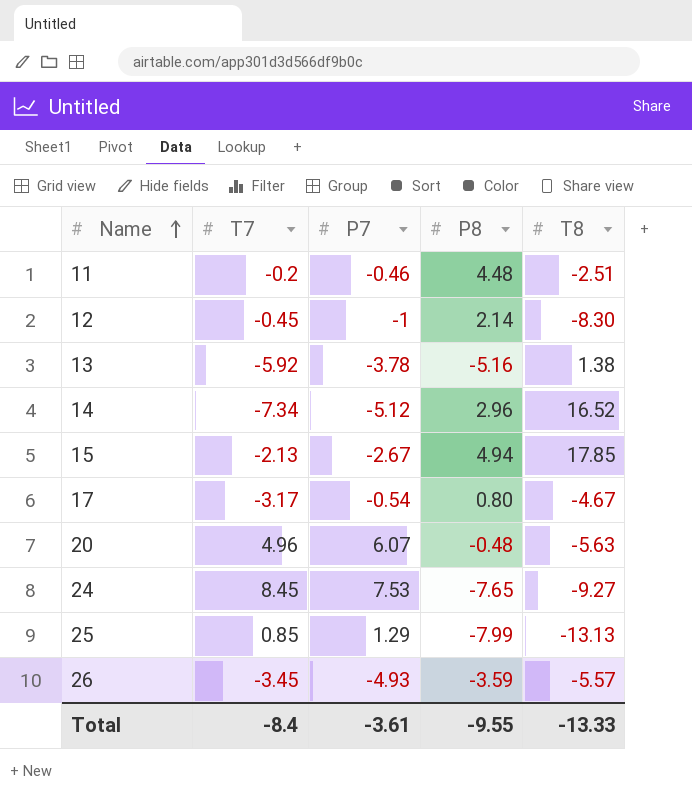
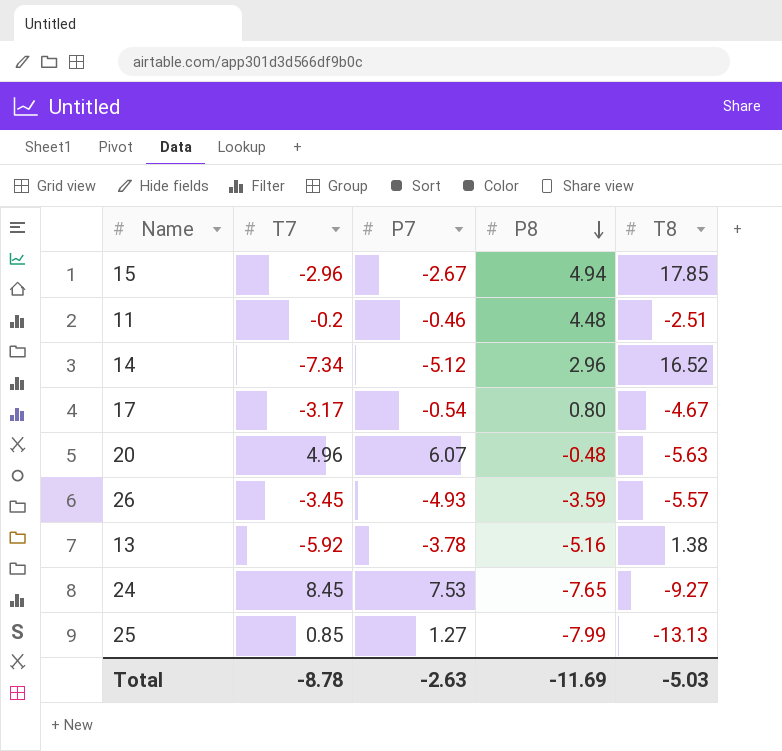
row order: Name ascending -> P8 descending
row 12: -0.45 | -1 | 2.14 | -8.30 -> none
15 | T7: -2.13 -> -2.96
25 | P7: 1.29 -> 1.27
Total | T7: -8.4 -> -8.78
Total | P7: -3.61 -> -2.63
Total | P8: -9.55 -> -11.69
Total | T8: -13.33 -> -5.03

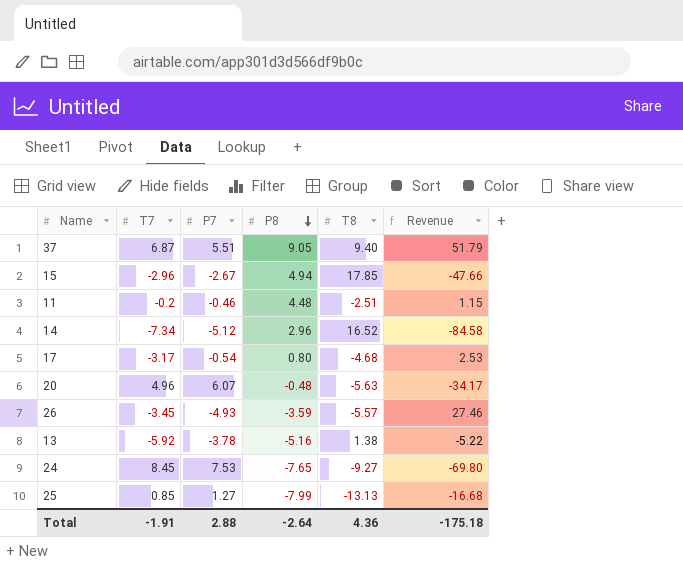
column Revenue | formula: none -> [P7] * [T8]
row 37: none -> 6.87 | 5.51 | 9.05 | 9.40 | 51.79
17 | T8: -4.67 -> -4.68
Total | T7: -8.78 -> -1.91
Total | P7: -2.63 -> 2.88
Total | P8: -11.69 -> -2.64
Total | T8: -5.03 -> 4.36

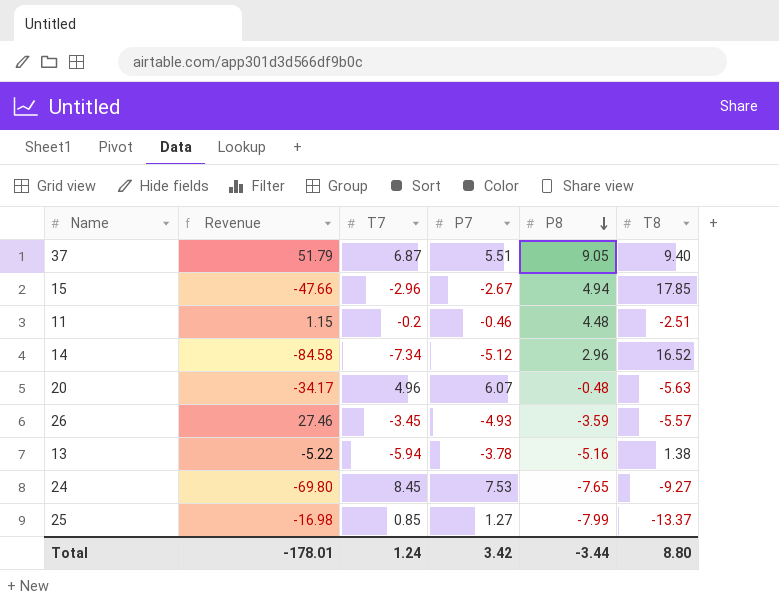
column Revenue | position: 6 -> 2
row 17: -3.17 | -0.54 | 0.80 | -4.68 | 2.53 -> none
13 | T7: -5.92 -> -5.94
25 | Revenue: -16.68 -> -16.98
25 | T8: -13.13 -> -13.37
Total | Revenue: -175.18 -> -178.01
Total | T7: -1.91 -> 1.24
Total | P7: 2.88 -> 3.42
Total | P8: -2.64 -> -3.44
Total | T8: 4.36 -> 8.80

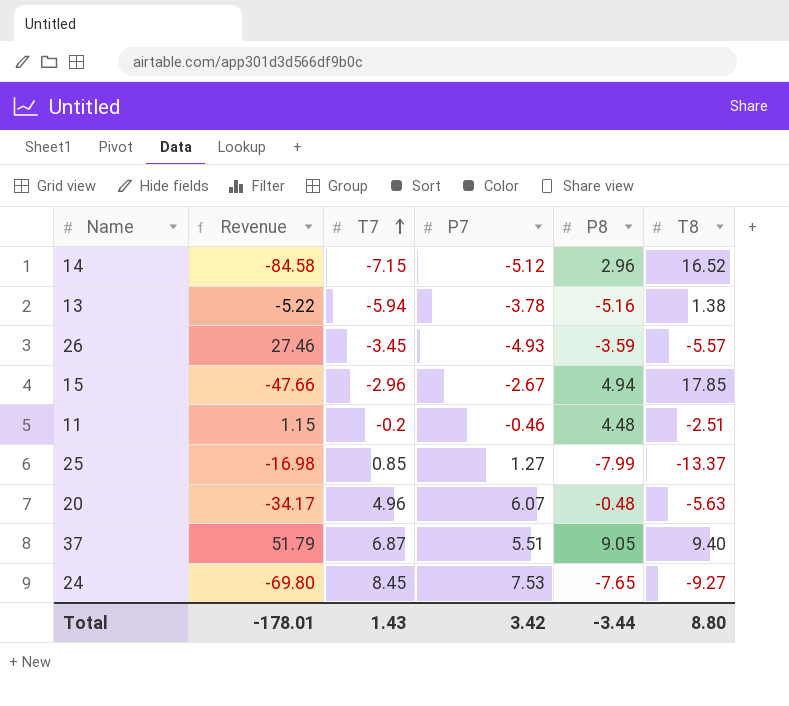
row order: P8 descending -> T7 ascending
14 | T7: -7.34 -> -7.15
Total | T7: 1.24 -> 1.43

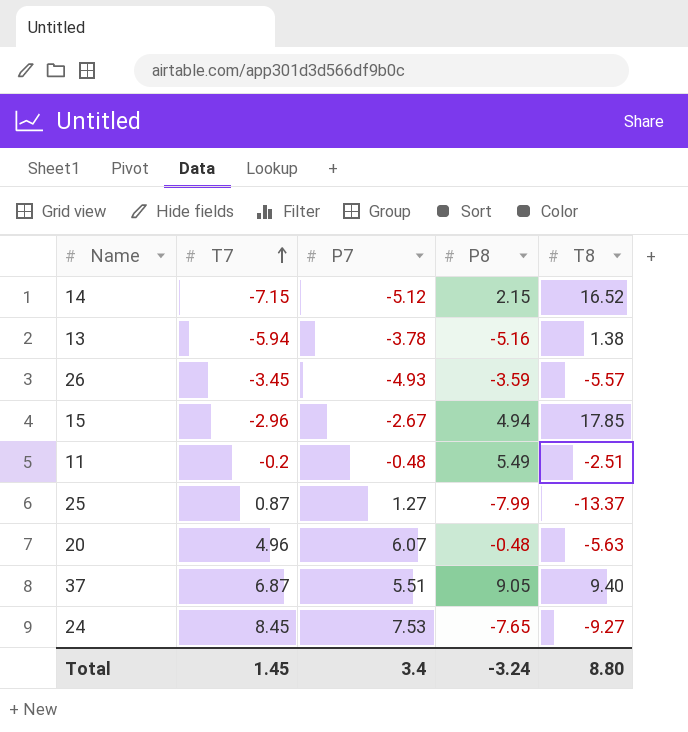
column Revenue | formula: [P7] * [T8] -> none
14 | P8: 2.96 -> 2.15
11 | P7: -0.46 -> -0.48
11 | P8: 4.48 -> 5.49
25 | T7: 0.85 -> 0.87
Total | T7: 1.43 -> 1.45
Total | P7: 3.42 -> 3.4
Total | P8: -3.44 -> -3.24

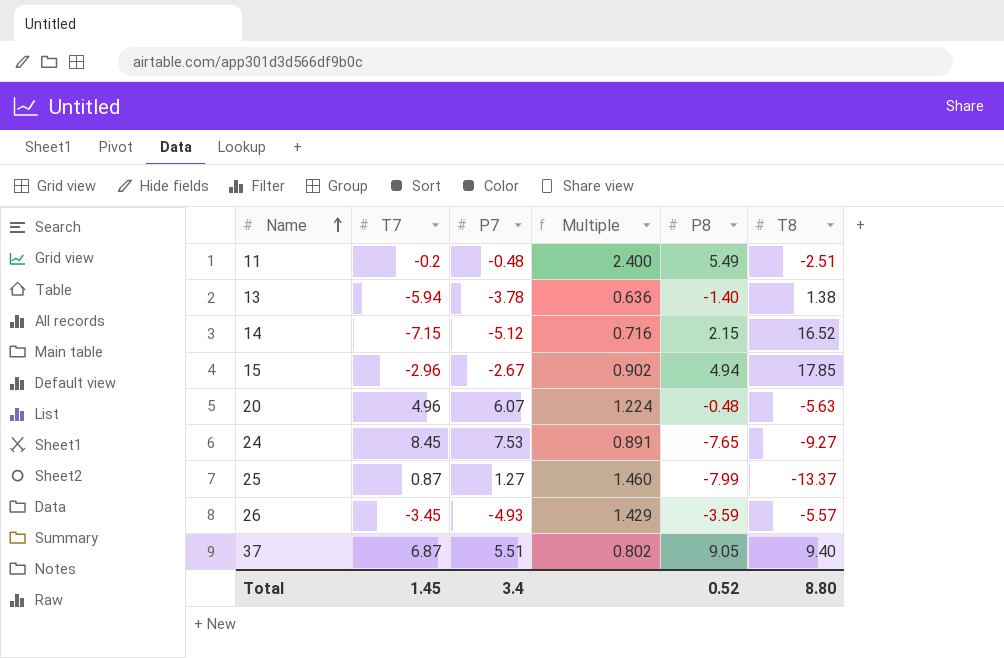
row order: T7 ascending -> Name ascending
column Multiple | formula: none -> [P7] / [T7]
13 | P8: -5.16 -> -1.40
Total | P8: -3.24 -> 0.52

